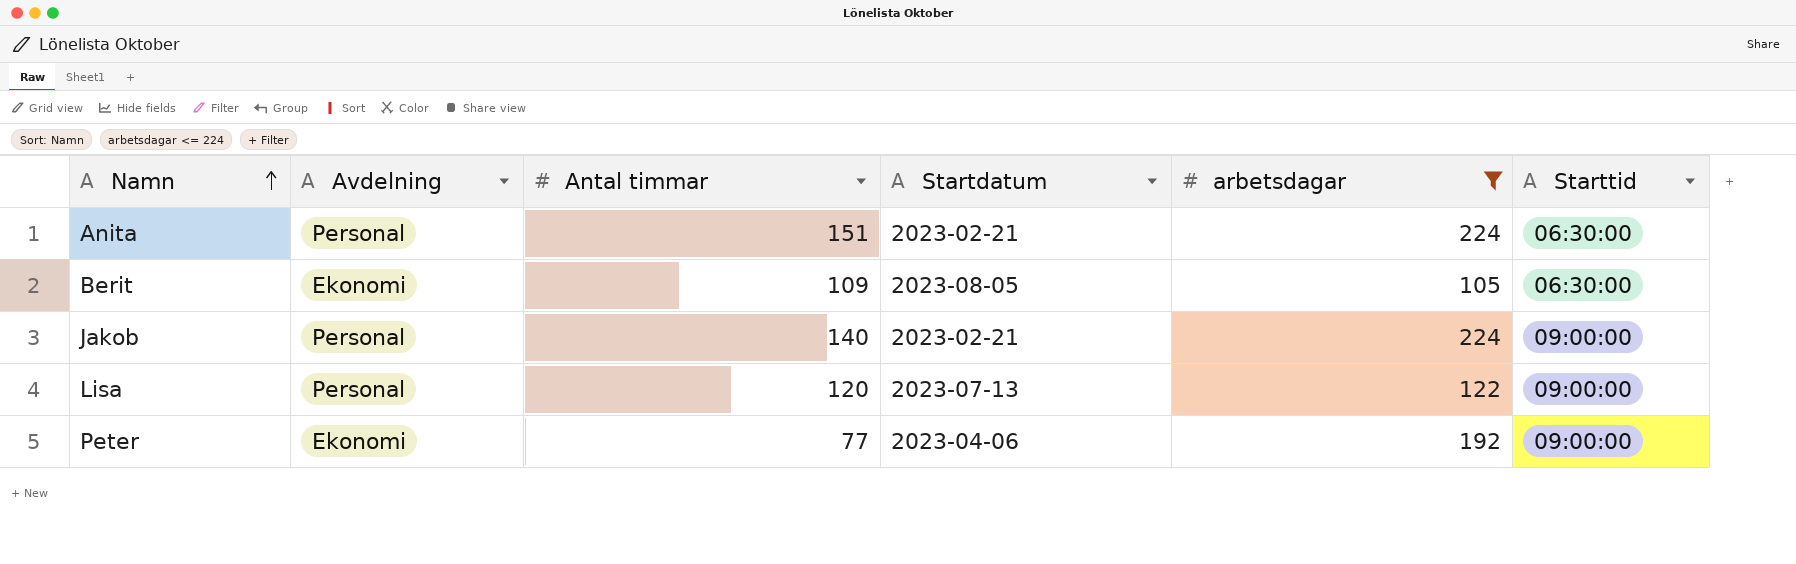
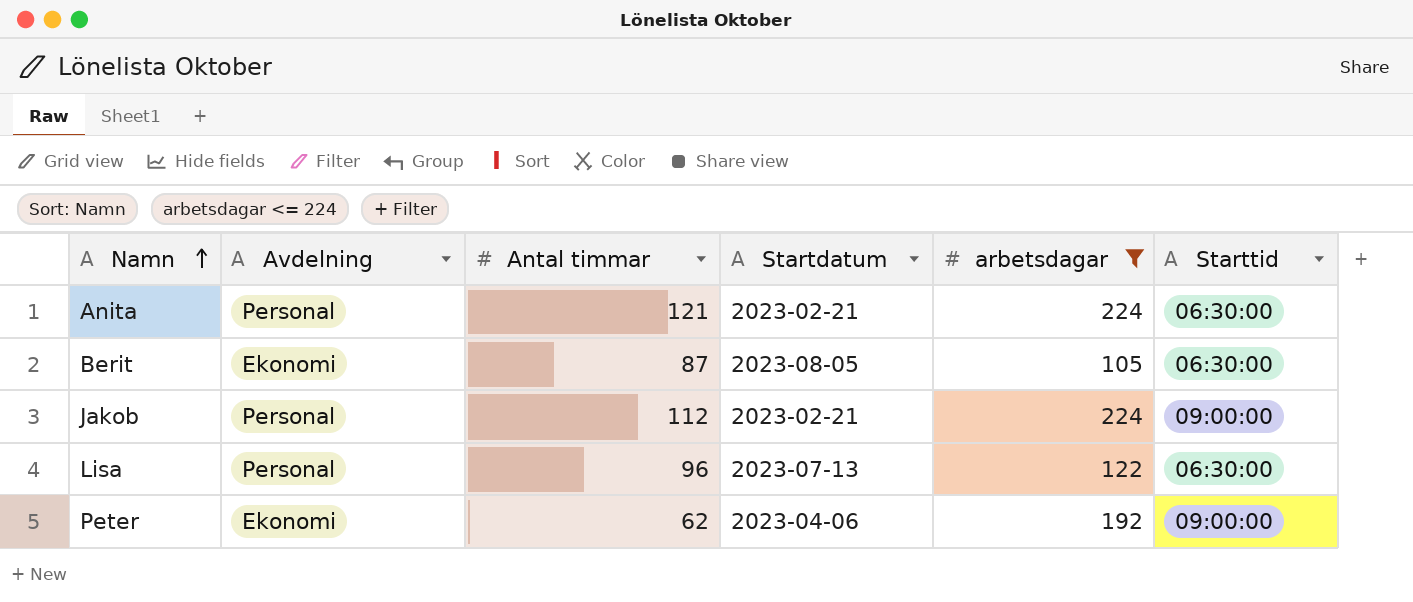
Anita | Antal timmar: 151 -> 121
Berit | Antal timmar: 109 -> 87
Jakob | Antal timmar: 140 -> 112
Lisa | Antal timmar: 120 -> 96
Lisa | Starttid: 09:00:00 -> 06:30:00
Peter | Antal timmar: 77 -> 62

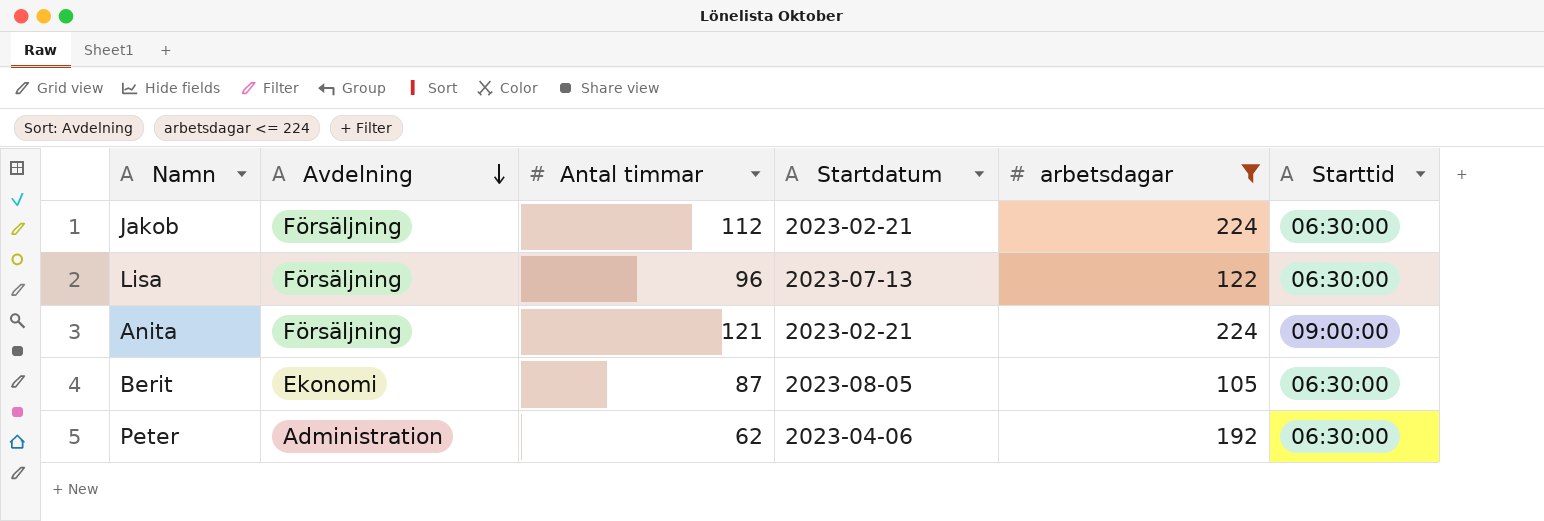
row order: Namn ascending -> Avdelning descending
Jakob | Avdelning: Personal -> Försäljning
Jakob | Starttid: 09:00:00 -> 06:30:00
Lisa | Avdelning: Personal -> Försäljning
Anita | Avdelning: Personal -> Försäljning
Anita | Starttid: 06:30:00 -> 09:00:00
Peter | Avdelning: Ekonomi -> Administration
Peter | Starttid: 09:00:00 -> 06:30:00

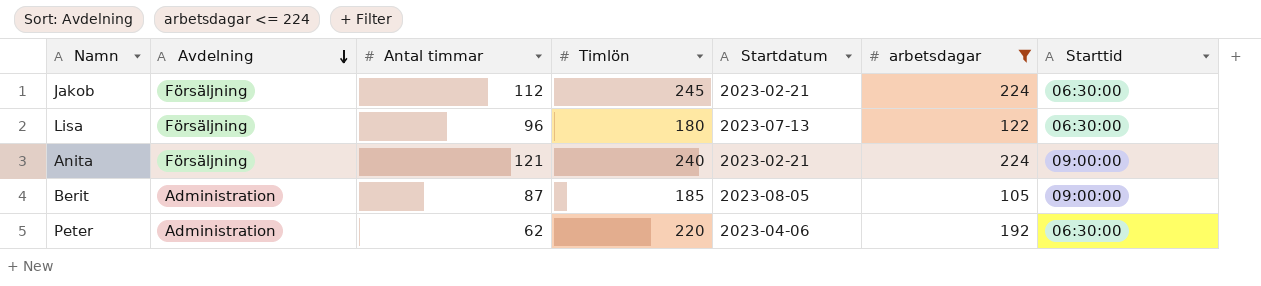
column Timlön | position: none -> 4
Berit | Avdelning: Ekonomi -> Administration
Berit | Starttid: 06:30:00 -> 09:00:00

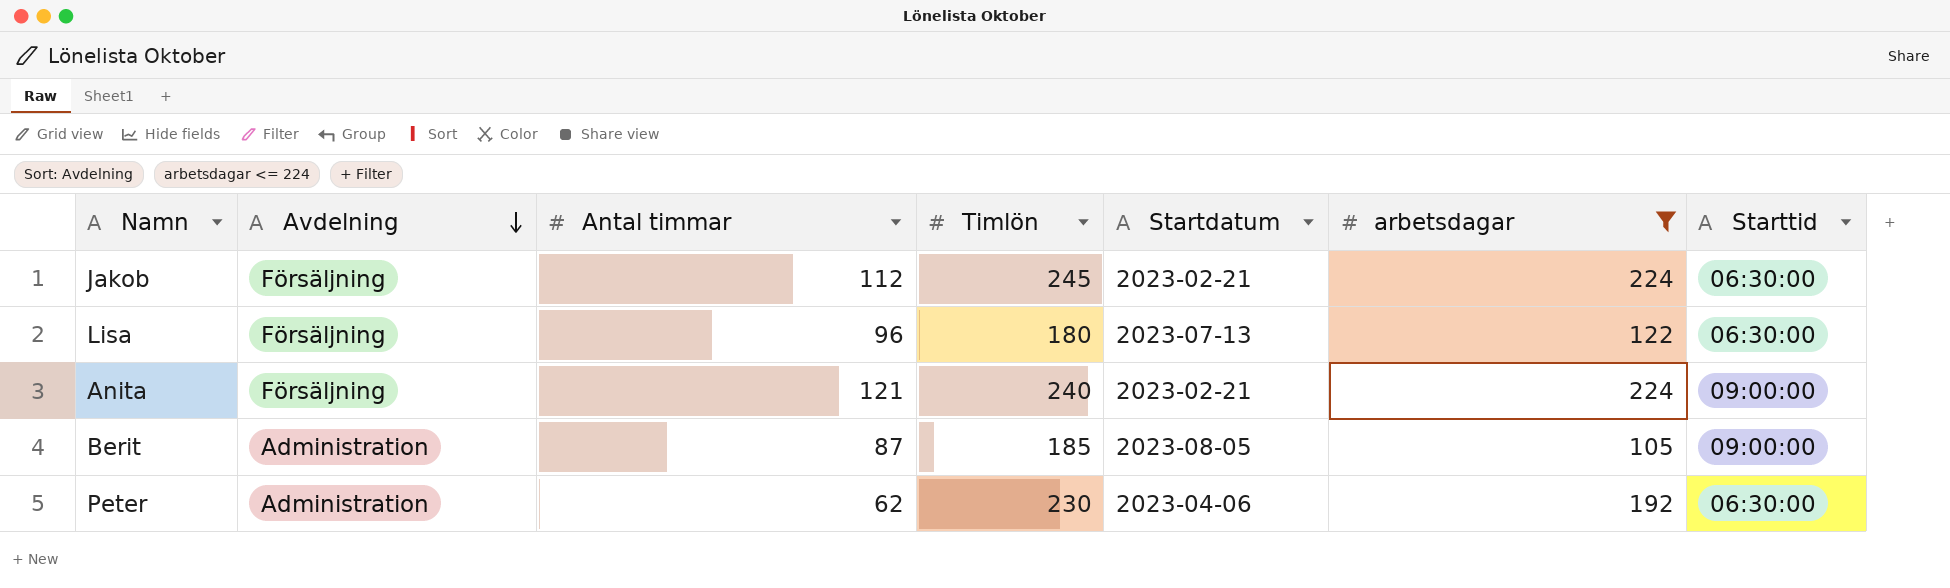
Peter | Timlön: 220 -> 230

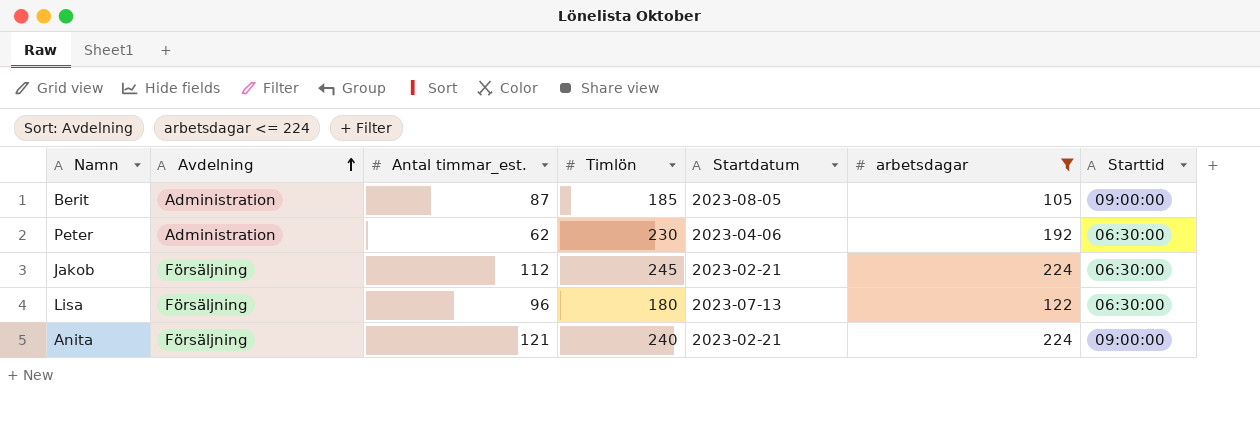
row order: Avdelning descending -> Avdelning ascending
column name: Antal timmar -> Antal timmar_est.

